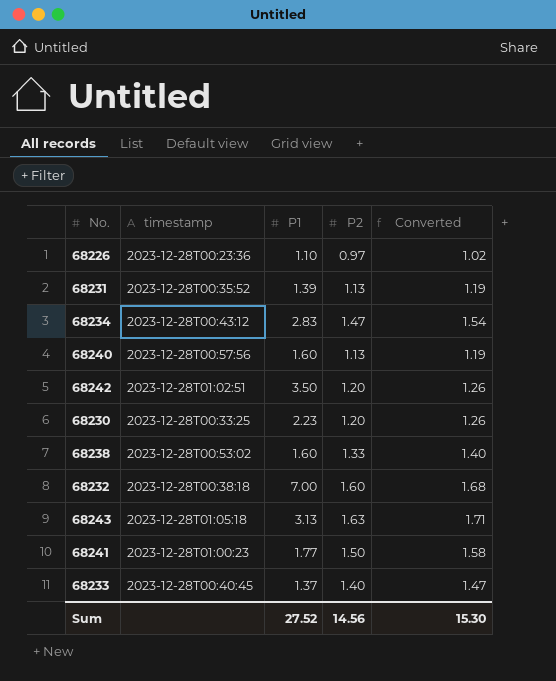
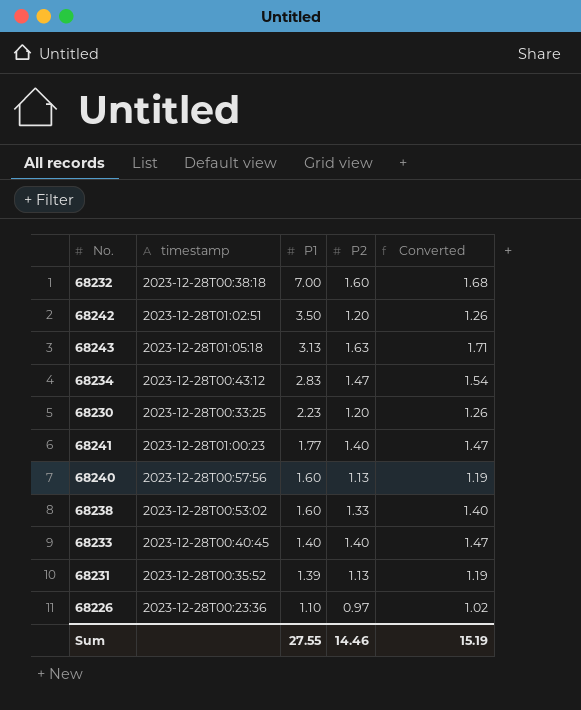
row order: none -> P1 descending
68241 | P2: 1.50 -> 1.40
68241 | Converted: 1.58 -> 1.47
68233 | P1: 1.37 -> 1.40
Sum | P1: 27.52 -> 27.55
Sum | P2: 14.56 -> 14.46
Sum | Converted: 15.30 -> 15.19

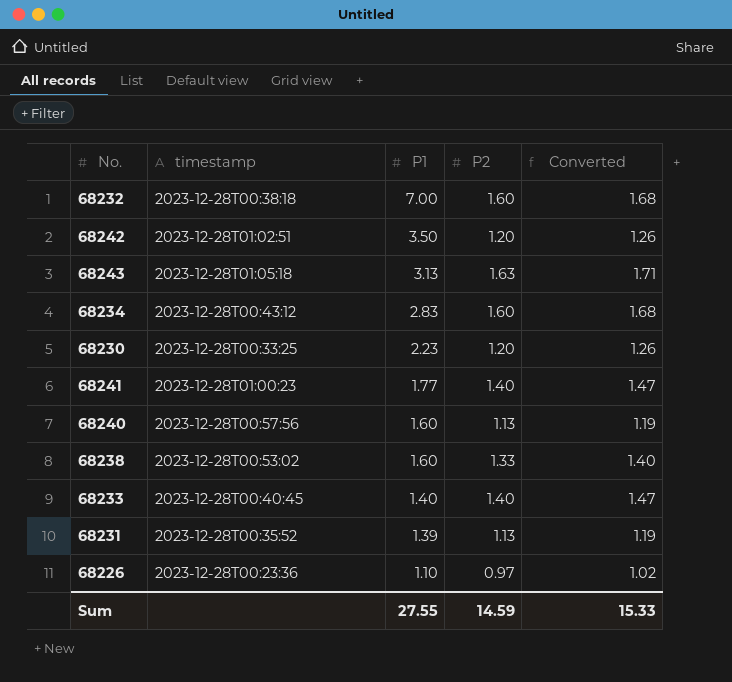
68234 | P2: 1.47 -> 1.60
68234 | Converted: 1.54 -> 1.68
Sum | P2: 14.46 -> 14.59
Sum | Converted: 15.19 -> 15.33

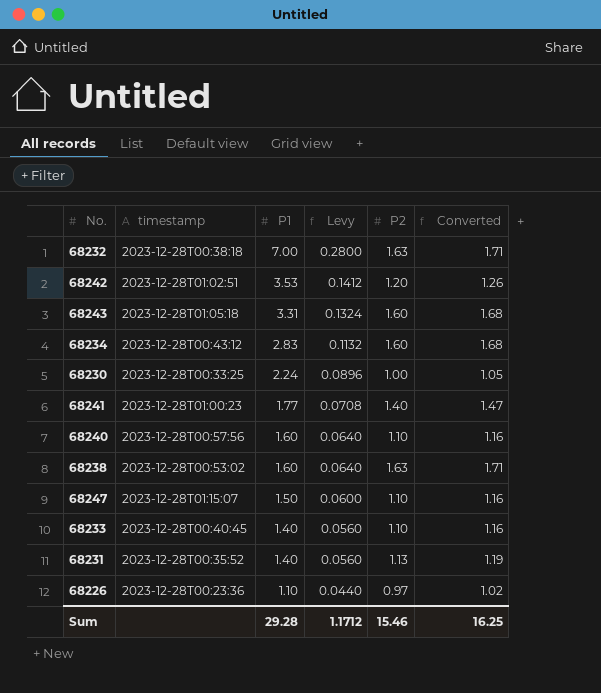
column Levy | formula: none -> [P1] * 0.04
68232 | P2: 1.60 -> 1.63
68232 | Converted: 1.68 -> 1.71
68242 | P1: 3.50 -> 3.53
68243 | P1: 3.13 -> 3.31
68243 | P2: 1.63 -> 1.60
68243 | Converted: 1.71 -> 1.68
68230 | P1: 2.23 -> 2.24
68230 | P2: 1.20 -> 1.00
68230 | Converted: 1.26 -> 1.05
68240 | P2: 1.13 -> 1.10
68240 | Converted: 1.19 -> 1.16
68238 | P2: 1.33 -> 1.63
68238 | Converted: 1.40 -> 1.71
row 68247: none -> 2023-12-28T01:15:07 | 1.50 | 0.0600 | 1.10 | 1.16
68233 | P2: 1.40 -> 1.10
68233 | Converted: 1.47 -> 1.16
68231 | P1: 1.39 -> 1.40
Sum | P1: 27.55 -> 29.28
Sum | P2: 14.59 -> 15.46
Sum | Converted: 15.33 -> 16.25

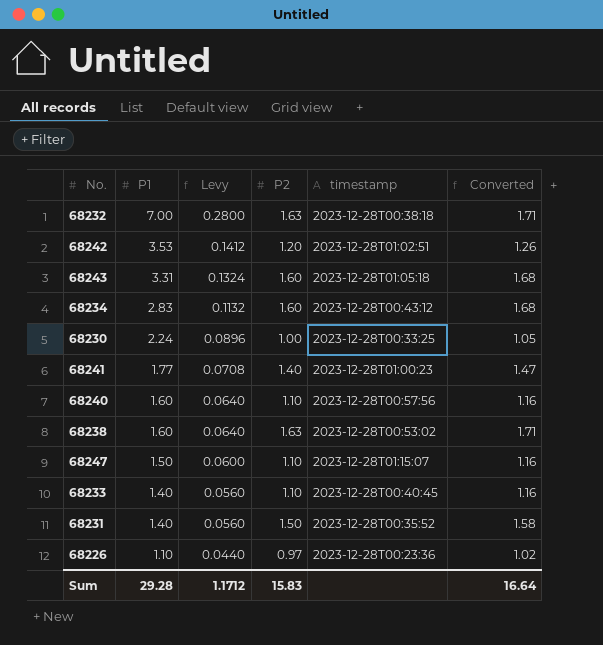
column timestamp | position: 2 -> 5
68231 | P2: 1.13 -> 1.50
68231 | Converted: 1.19 -> 1.58
Sum | P2: 15.46 -> 15.83
Sum | Converted: 16.25 -> 16.64

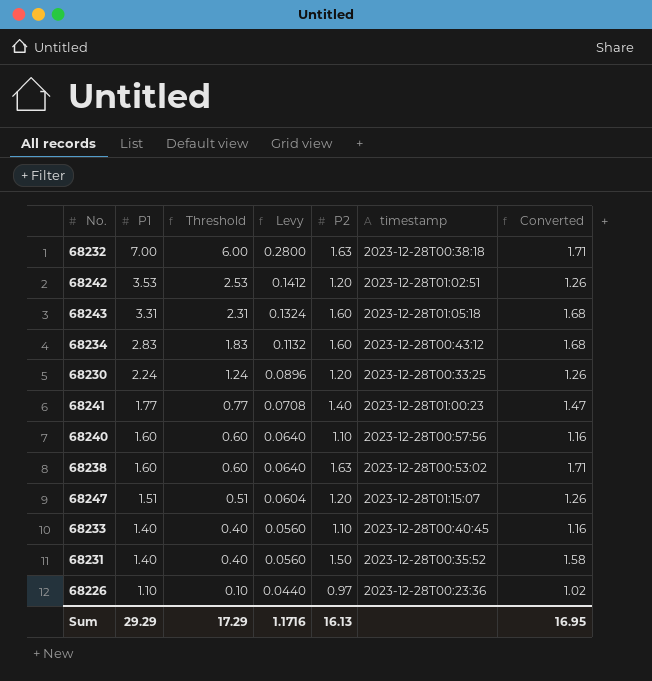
column Threshold | formula: none -> [P1] - 1
68230 | P2: 1.00 -> 1.20
68230 | Converted: 1.05 -> 1.26
68247 | P1: 1.50 -> 1.51
68247 | Levy: 0.0600 -> 0.0604
68247 | P2: 1.10 -> 1.20
68247 | Converted: 1.16 -> 1.26
Sum | P1: 29.28 -> 29.29
Sum | Levy: 1.1712 -> 1.1716
Sum | P2: 15.83 -> 16.13
Sum | Converted: 16.64 -> 16.95

